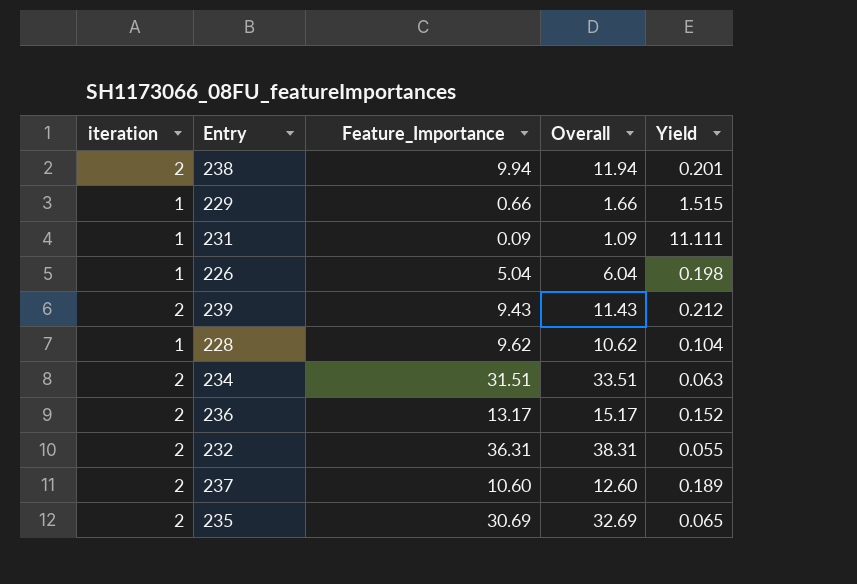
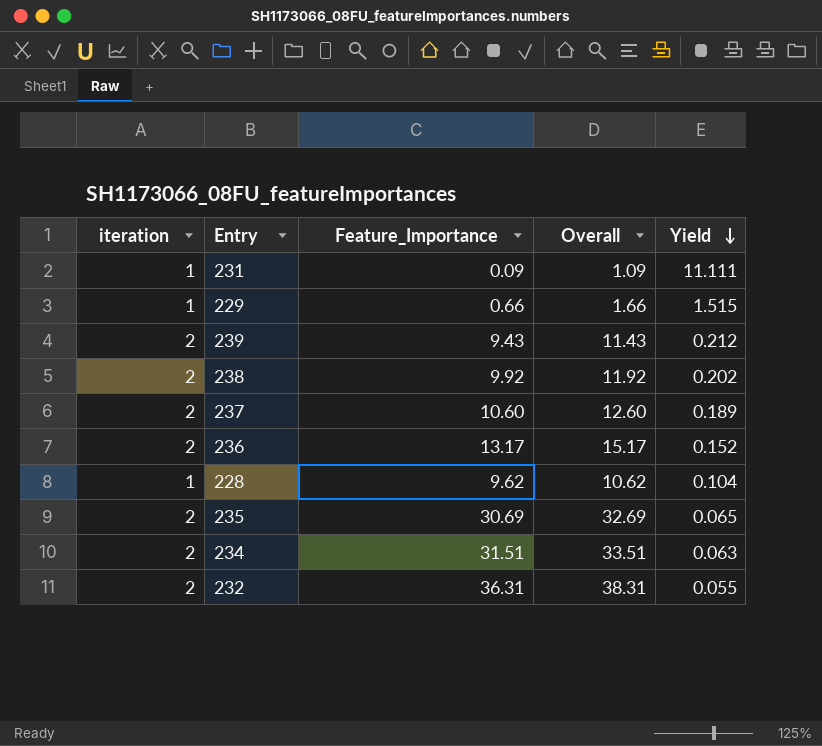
row order: none -> Yield descending
row 226: 1 | 5.04 | 6.04 | 0.198 -> none
238 | Feature_Importance: 9.94 -> 9.92
238 | Overall: 11.94 -> 11.92
238 | Yield: 0.201 -> 0.202

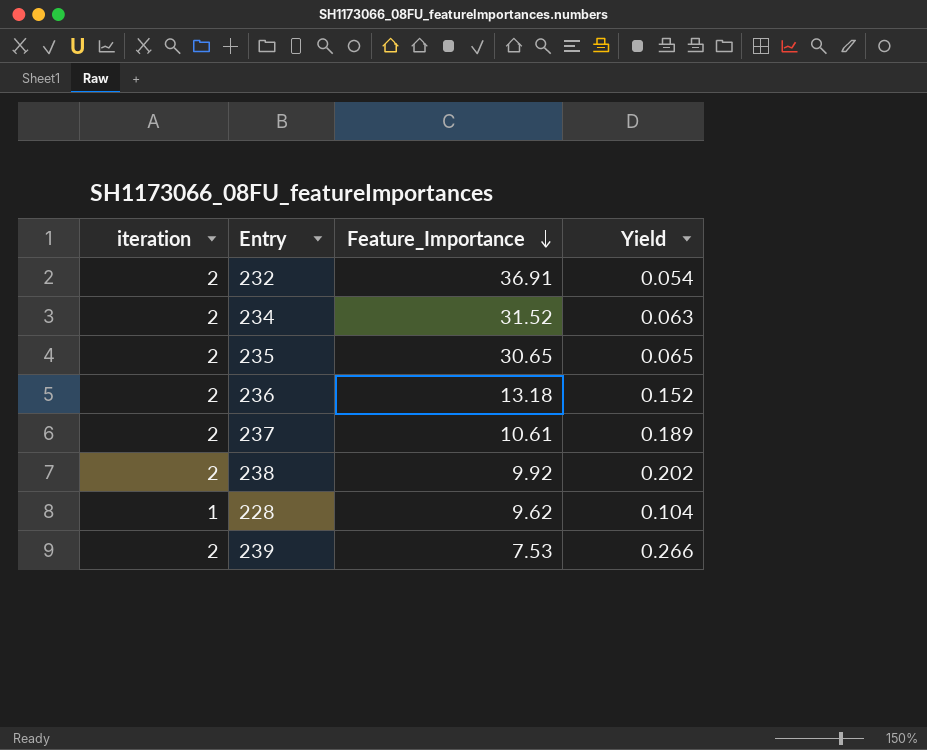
row order: Yield descending -> Feature_Importance descending
column Overall | formula: [iteration] + [Feature_Importance] -> none
row 231: 1 | 0.09 | 1.09 | 11.111 -> none
row 229: 1 | 0.66 | 1.66 | 1.515 -> none
232 | Feature_Importance: 36.31 -> 36.91
232 | Yield: 0.055 -> 0.054
234 | Feature_Importance: 31.51 -> 31.52
235 | Feature_Importance: 30.69 -> 30.65
236 | Feature_Importance: 13.17 -> 13.18
237 | Feature_Importance: 10.60 -> 10.61
239 | Feature_Importance: 9.43 -> 7.53
239 | Yield: 0.212 -> 0.266

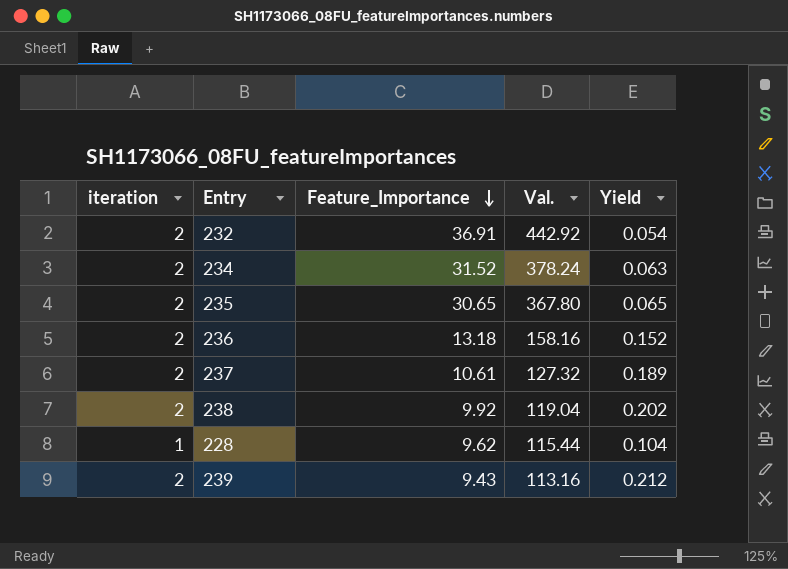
column Val. | formula: none -> [Feature_Importance] * 12
239 | Feature_Importance: 7.53 -> 9.43
239 | Yield: 0.266 -> 0.212

